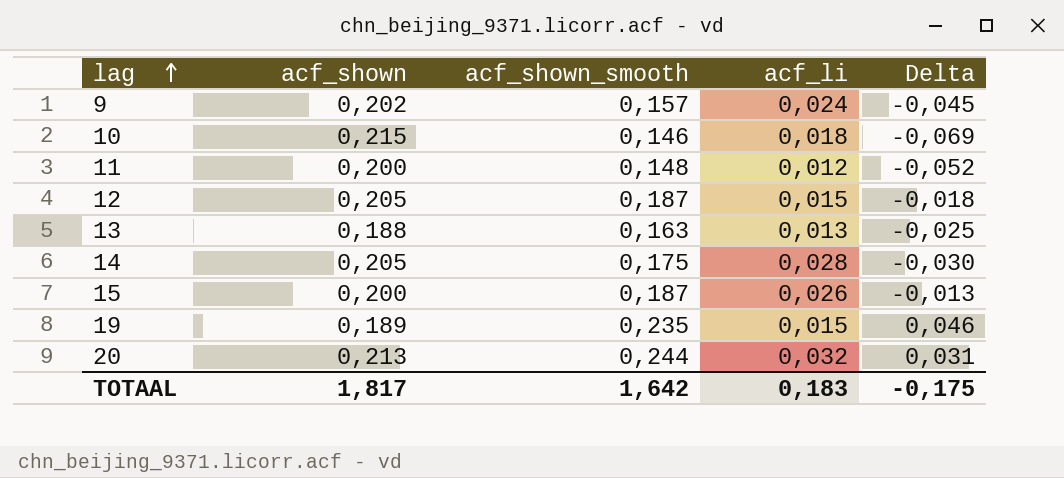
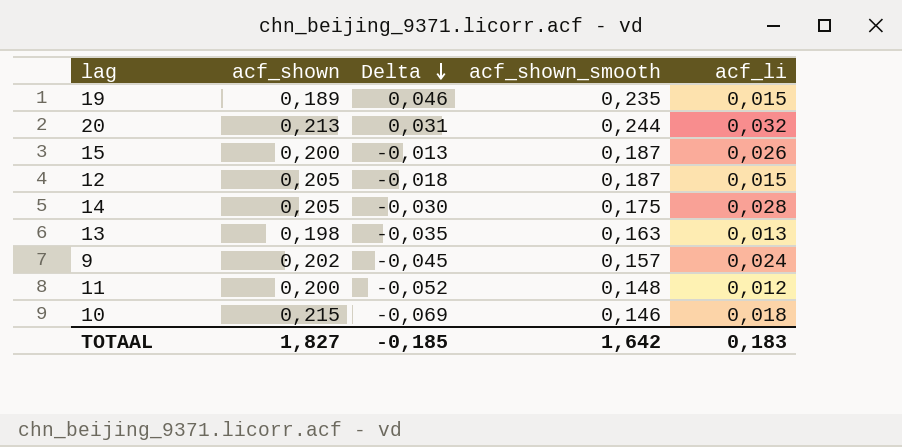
row order: lag ascending -> Delta descending
column Delta | position: 5 -> 3
13 | acf_shown: 0,188 -> 0,198
13 | Delta: -0,025 -> -0,035
TOTAAL | acf_shown: 1,817 -> 1,827
TOTAAL | Delta: -0,175 -> -0,185

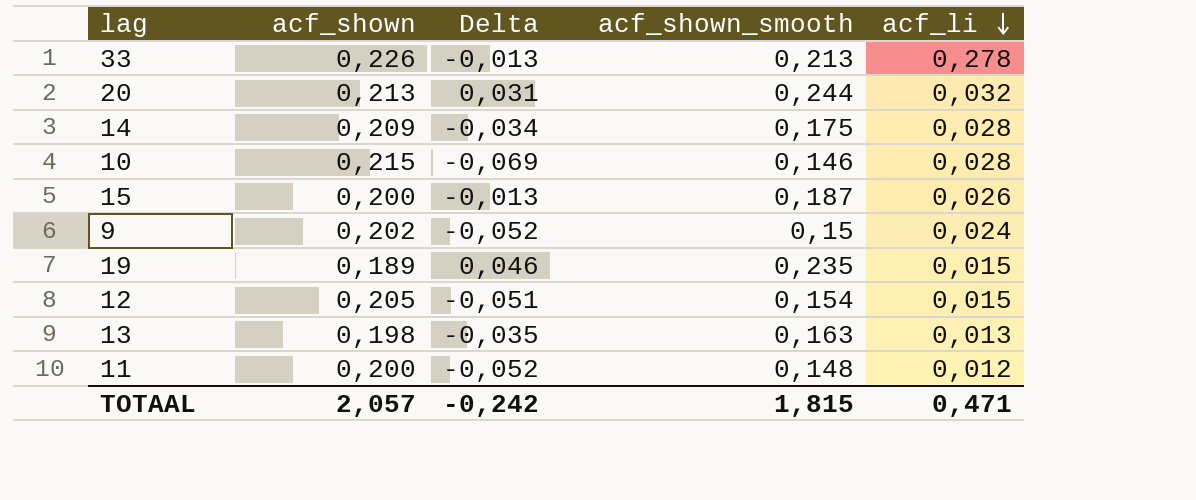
row order: Delta descending -> acf_li descending
row 33: none -> 0,226 | -0,013 | 0,213 | 0,278
14 | acf_shown: 0,205 -> 0,209
14 | Delta: -0,030 -> -0,034
10 | acf_li: 0,018 -> 0,028
9 | Delta: -0,045 -> -0,052
9 | acf_shown_smooth: 0,157 -> 0,15
12 | Delta: -0,018 -> -0,051
12 | acf_shown_smooth: 0,187 -> 0,154
TOTAAL | acf_shown: 1,827 -> 2,057
TOTAAL | Delta: -0,185 -> -0,242
TOTAAL | acf_shown_smooth: 1,642 -> 1,815
TOTAAL | acf_li: 0,183 -> 0,471

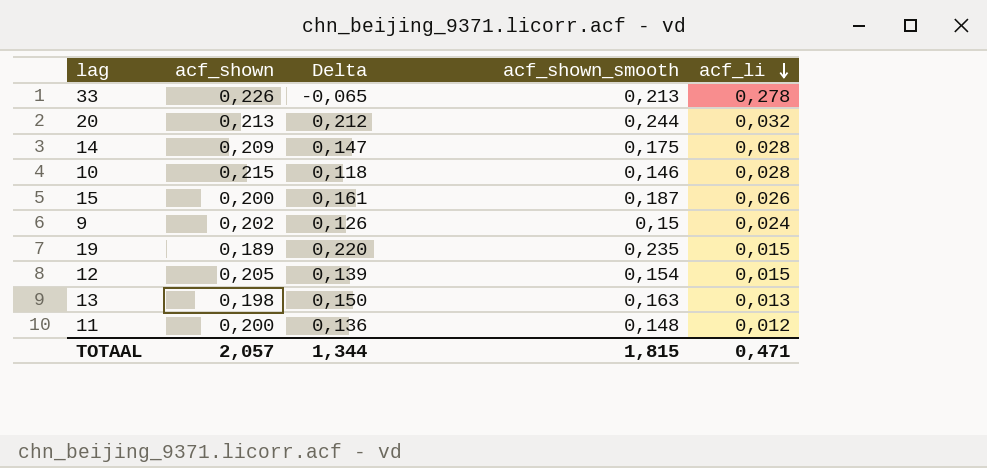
column Delta | formula: [acf_shown_smooth] - [acf_shown] -> [acf_shown_smooth] - [acf_li]
TOTAAL | Delta: -0,242 -> 1,344

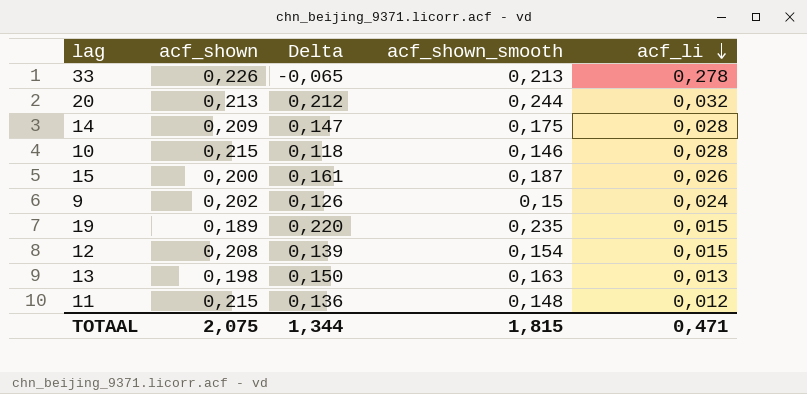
12 | acf_shown: 0,205 -> 0,208
11 | acf_shown: 0,200 -> 0,215
TOTAAL | acf_shown: 2,057 -> 2,075

